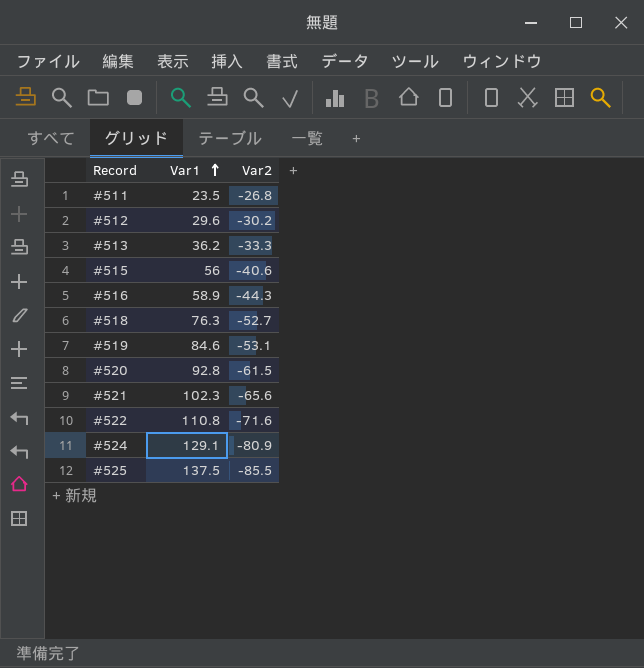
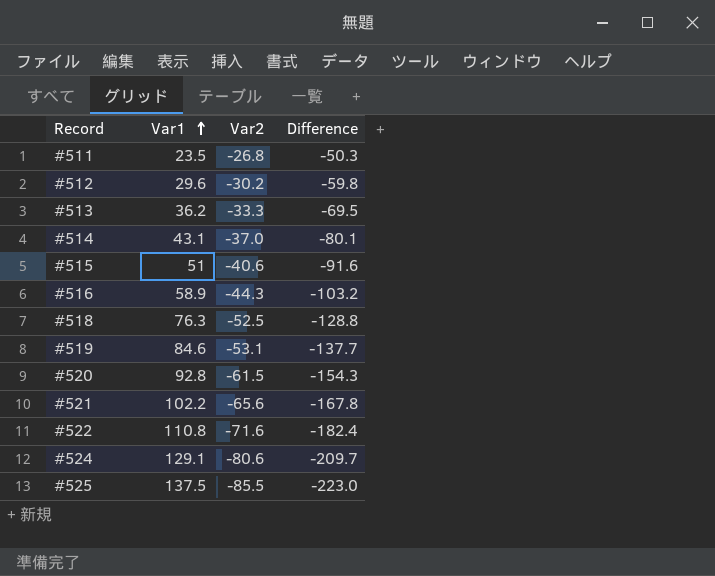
column Difference | formula: none -> [Var2] - [Var1]
row #514: none -> 43.1 | -37.0 | -80.1
#515 | Var1: 56 -> 51
#518 | Var2: -52.7 -> -52.5
#521 | Var1: 102.3 -> 102.2
#524 | Var2: -80.9 -> -80.6

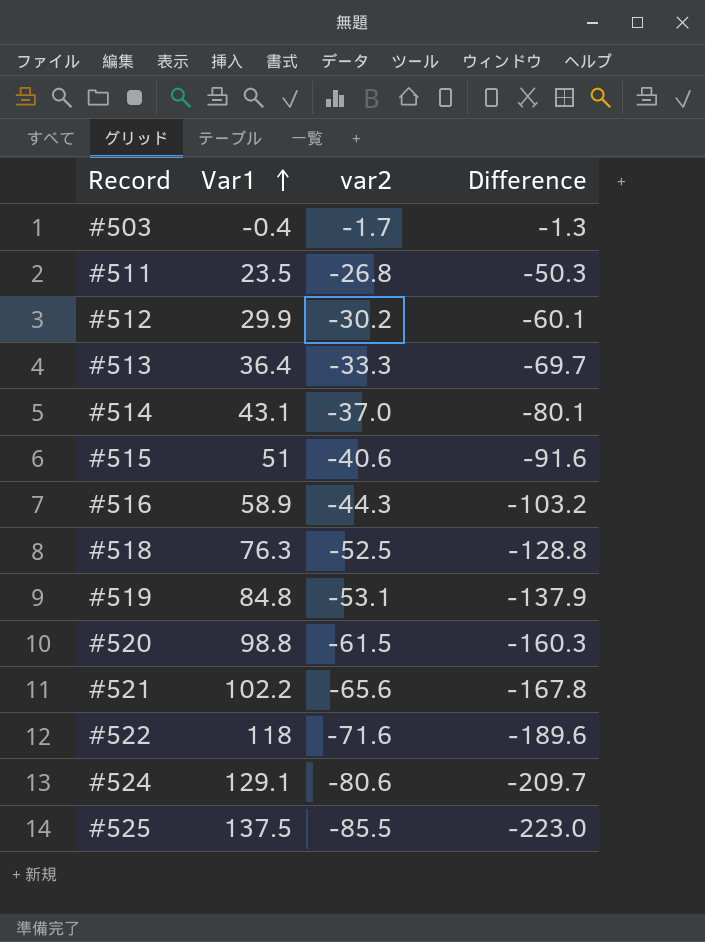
column name: Var2 -> var2
row #503: none -> -0.4 | -1.7 | -1.3
#512 | Var1: 29.6 -> 29.9
#512 | Difference: -59.8 -> -60.1
#513 | Var1: 36.2 -> 36.4
#513 | Difference: -69.5 -> -69.7
#519 | Var1: 84.6 -> 84.8
#519 | Difference: -137.7 -> -137.9
#520 | Var1: 92.8 -> 98.8
#520 | Difference: -154.3 -> -160.3
#522 | Var1: 110.8 -> 118
#522 | Difference: -182.4 -> -189.6

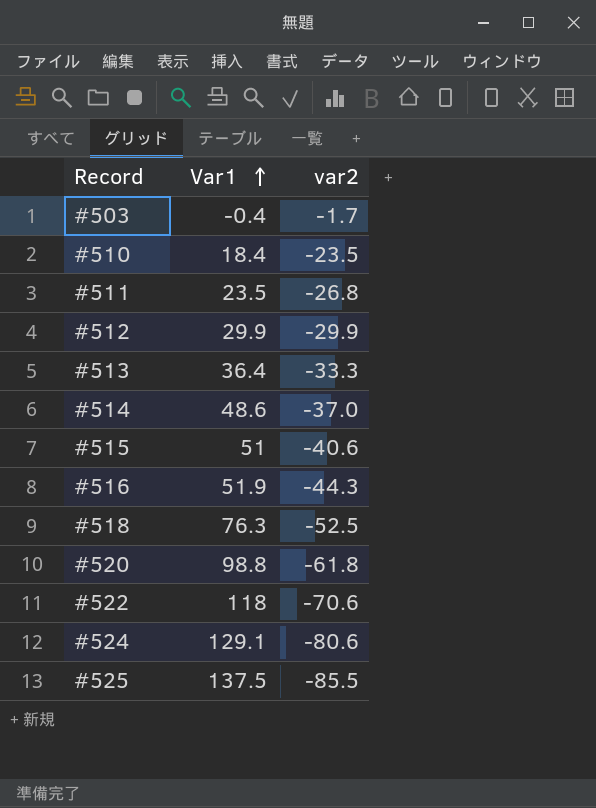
column Difference | formula: [var2] - [Var1] -> none
row #519: 84.8 | -53.1 | -137.9 -> none
row #521: 102.2 | -65.6 | -167.8 -> none
row #510: none -> 18.4 | -23.5
#512 | var2: -30.2 -> -29.9
#514 | Var1: 43.1 -> 48.6
#516 | Var1: 58.9 -> 51.9
#520 | var2: -61.5 -> -61.8
#522 | var2: -71.6 -> -70.6

